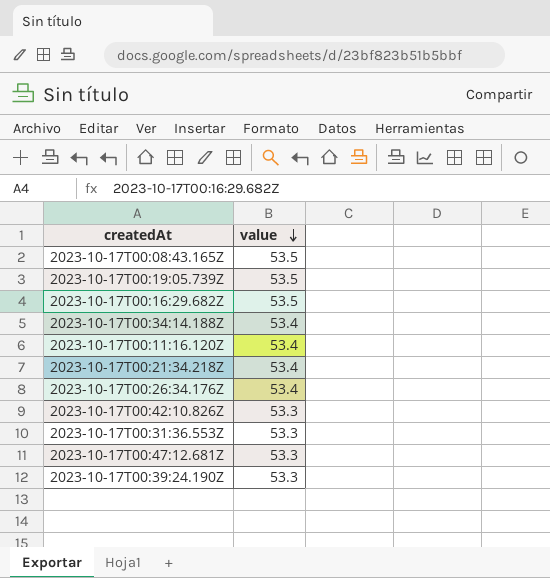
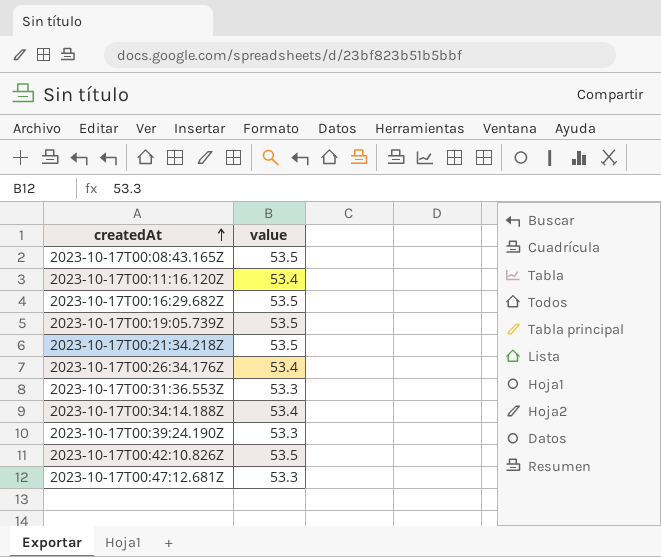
row order: value descending -> createdAt ascending
2023-10-17T00:21:34.218Z | value: 53.4 -> 53.5
2023-10-17T00:42:10.826Z | value: 53.3 -> 53.5

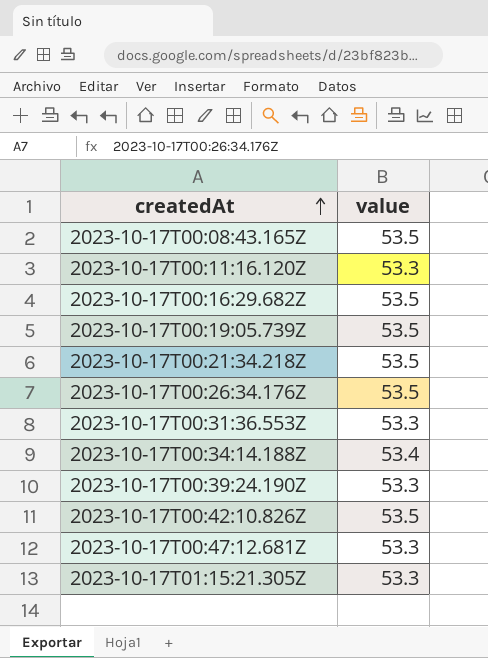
2023-10-17T00:11:16.120Z | value: 53.4 -> 53.3
2023-10-17T00:26:34.176Z | value: 53.4 -> 53.5
row 2023-10-17T01:15:21.305Z: none -> 53.3

